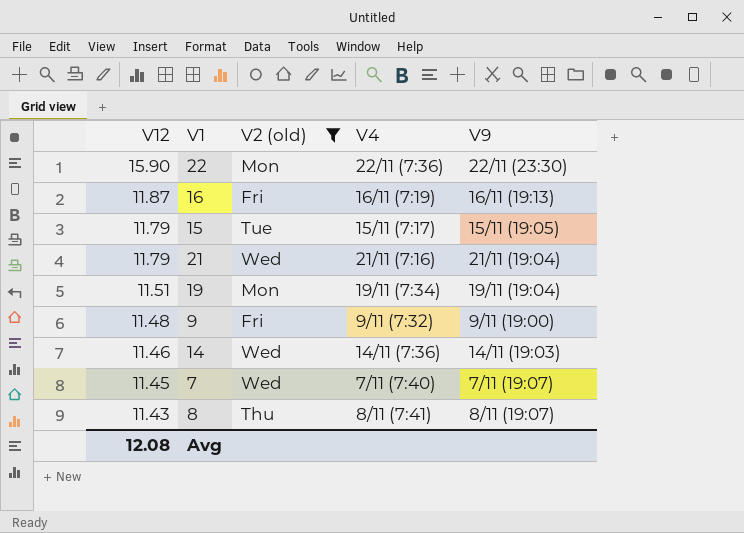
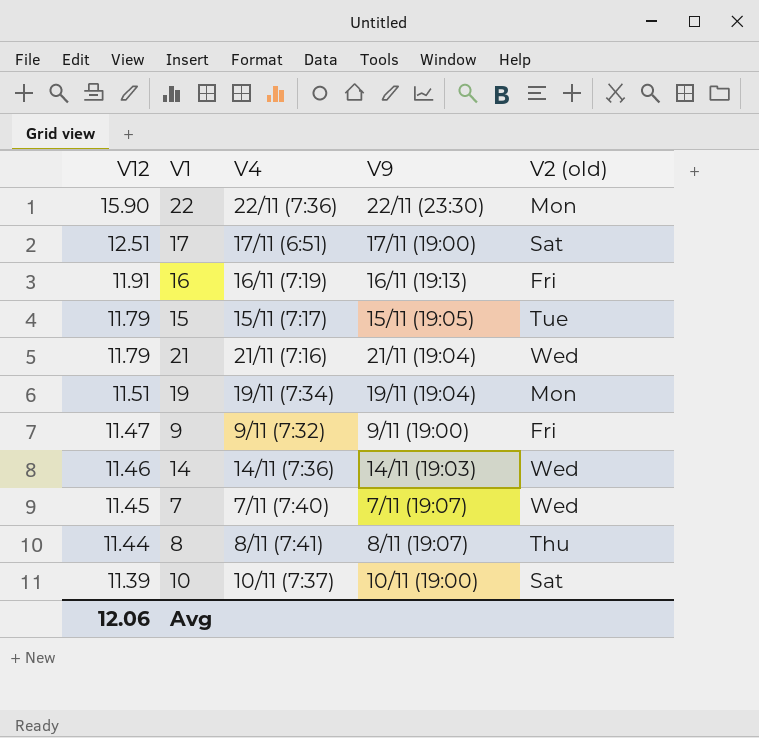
filter: V2 (old) != Sat -> none
column V2 (old) | position: 3 -> 5
16 | V12: 11.87 -> 11.91
9 | V12: 11.48 -> 11.47
8 | V12: 11.43 -> 11.44
Avg | V12: 12.08 -> 12.06

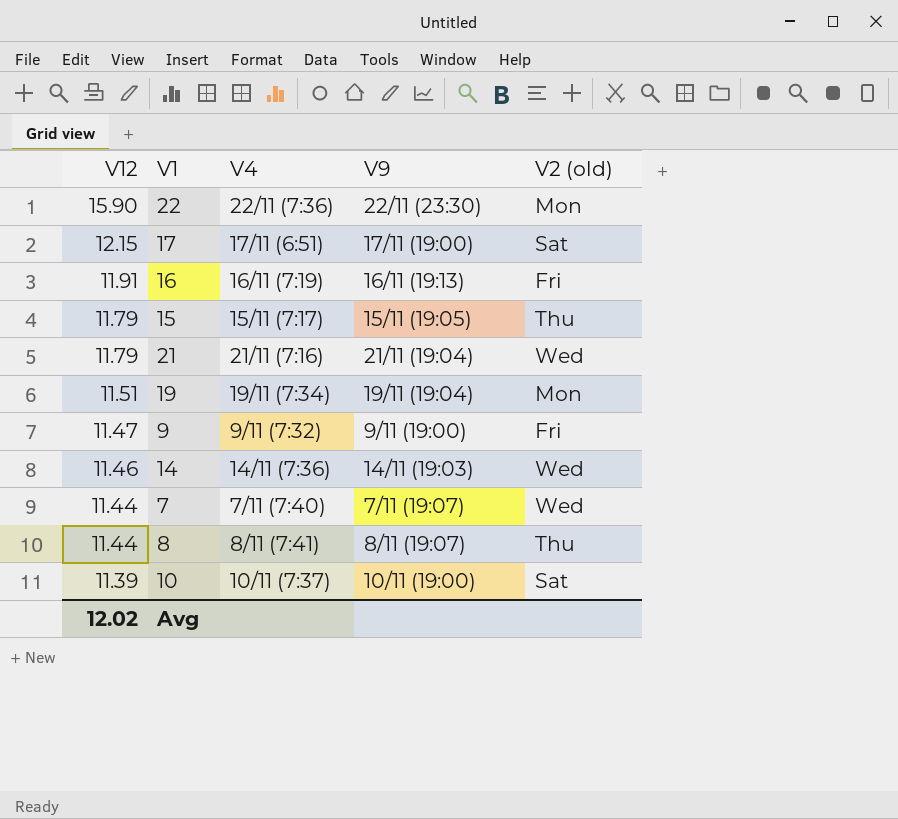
17 | V12: 12.51 -> 12.15
15 | V2 (old): Tue -> Thu
7 | V12: 11.45 -> 11.44
Avg | V12: 12.06 -> 12.02

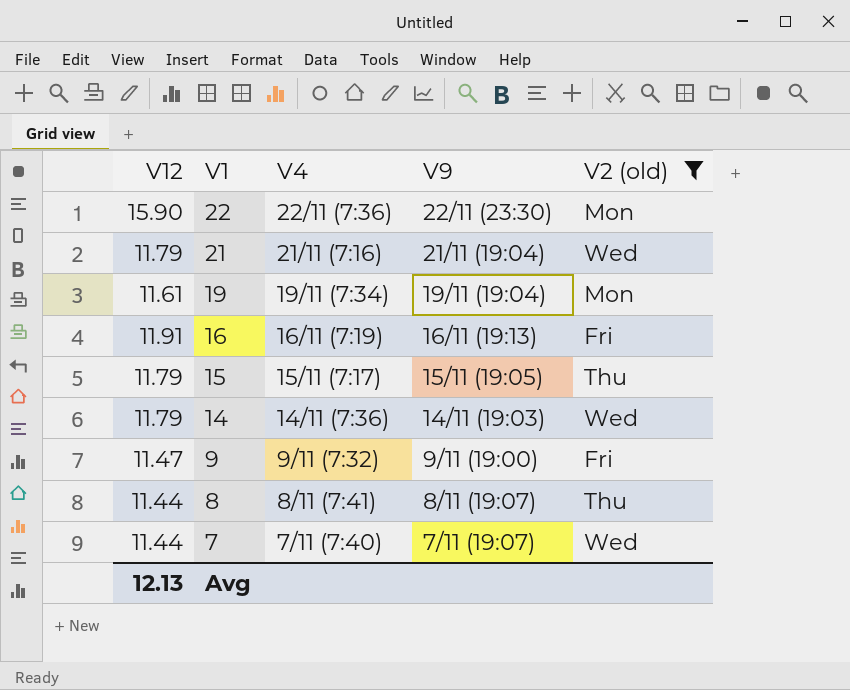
filter: none -> V2 (old) != Sat
row order: V12 descending -> V1 descending
19 | V12: 11.51 -> 11.61
14 | V12: 11.46 -> 11.79
Avg | V12: 12.02 -> 12.13

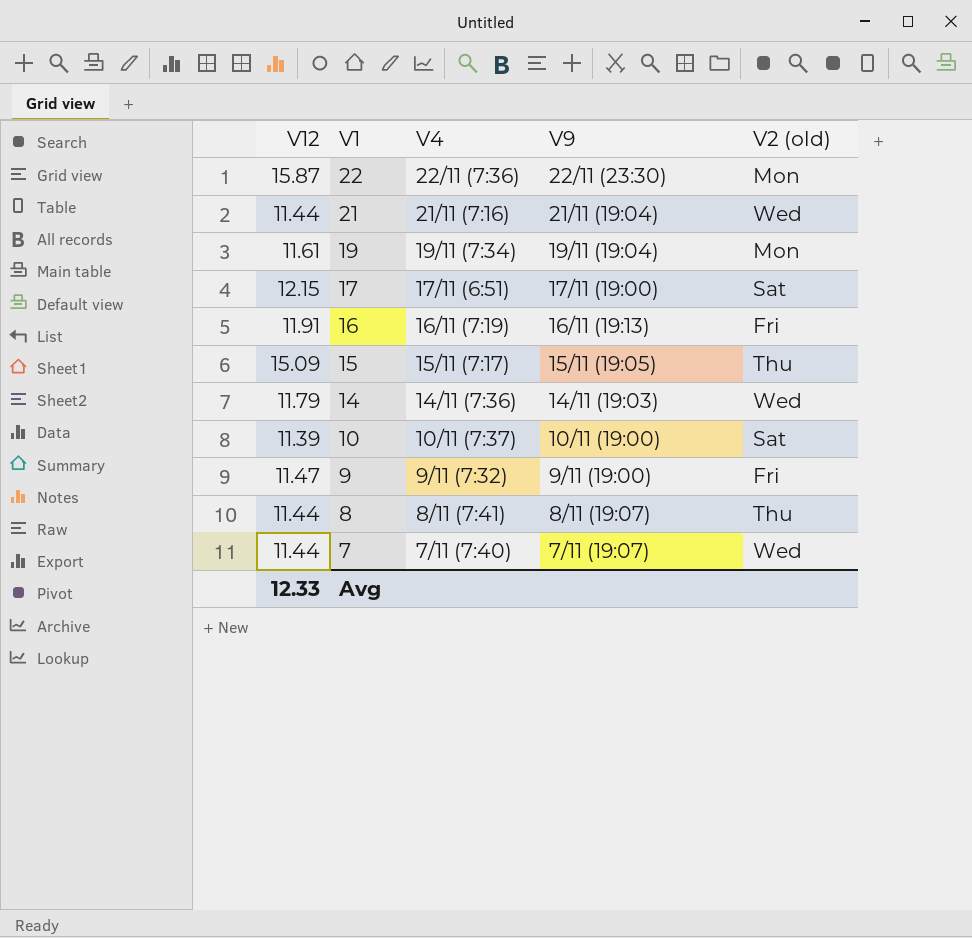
filter: V2 (old) != Sat -> none
22 | V12: 15.90 -> 15.87
21 | V12: 11.79 -> 11.44
15 | V12: 11.79 -> 15.09
Avg | V12: 12.13 -> 12.33

